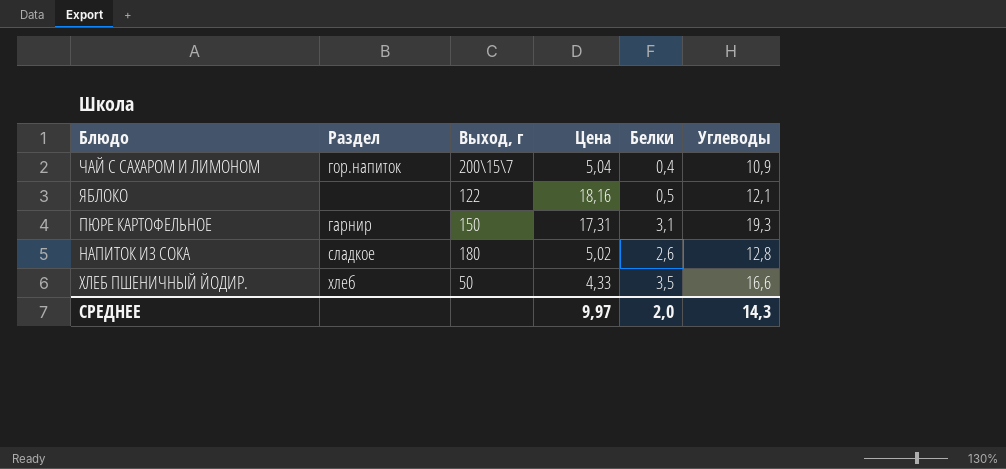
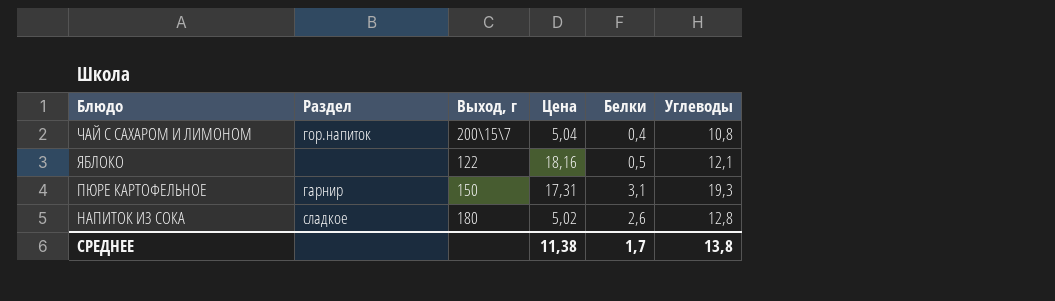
row ХЛЕБ ПШЕНИЧНЫЙ ЙОДИР.: хлеб | 50 | 4,33 | 3,5 | 16,6 -> none
ЧАЙ С САХАРОМ И ЛИМОНОМ | Углеводы: 10,9 -> 10,8
СРЕДНЕЕ | Цена: 9,97 -> 11,38
СРЕДНЕЕ | Белки: 2,0 -> 1,7
СРЕДНЕЕ | Углеводы: 14,3 -> 13,8

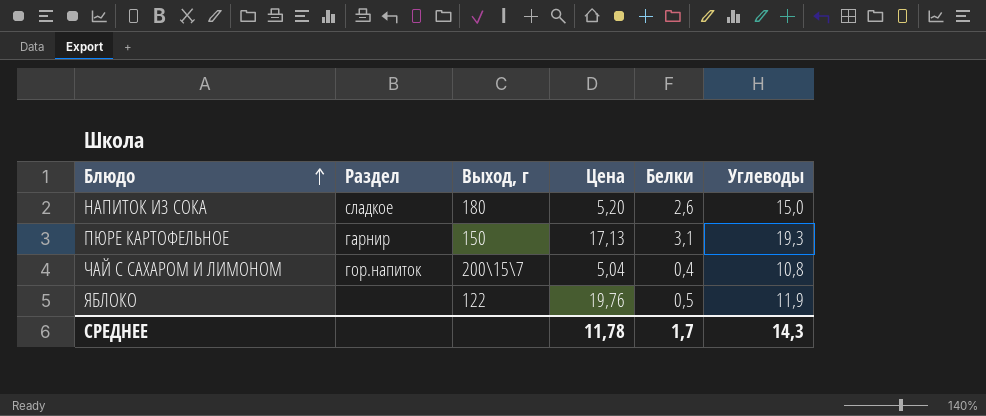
row order: none -> Блюдо ascending
НАПИТОК ИЗ СОКА | Цена: 5,02 -> 5,20
НАПИТОК ИЗ СОКА | Углеводы: 12,8 -> 15,0
ПЮРЕ КАРТОФЕЛЬНОЕ | Цена: 17,31 -> 17,13
ЯБЛОКО | Цена: 18,16 -> 19,76
ЯБЛОКО | Углеводы: 12,1 -> 11,9
СРЕДНЕЕ | Цена: 11,38 -> 11,78
СРЕДНЕЕ | Углеводы: 13,8 -> 14,3

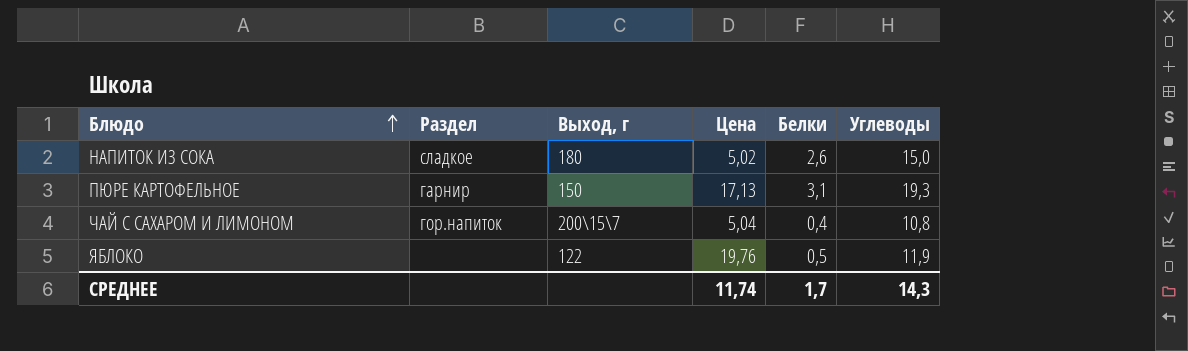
НАПИТОК ИЗ СОКА | Цена: 5,20 -> 5,02
СРЕДНЕЕ | Цена: 11,78 -> 11,74

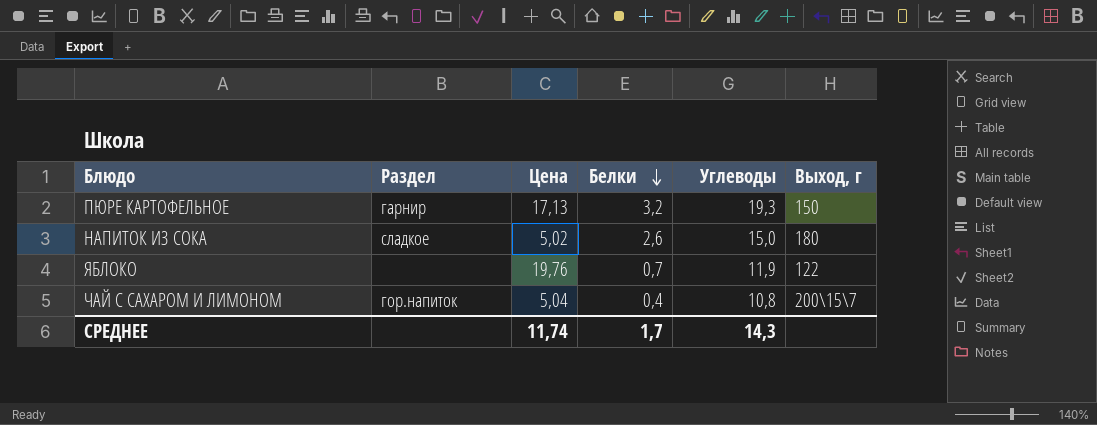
row order: Блюдо ascending -> Белки descending
column Выход, г | position: 3 -> 6
ПЮРЕ КАРТОФЕЛЬНОЕ | Белки: 3,1 -> 3,2
ЯБЛОКО | Белки: 0,5 -> 0,7

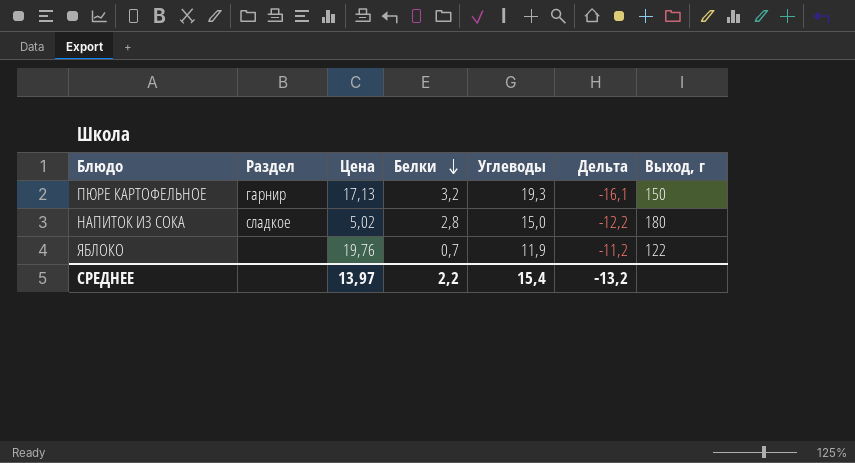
column Дельта | formula: none -> [Белки] - [Углеводы]
row ЧАЙ С САХАРОМ И ЛИМОНОМ: гор.напиток | 5,04 | 0,4 | 10,8 | 200\15\7 -> none
НАПИТОК ИЗ СОКА | Белки: 2,6 -> 2,8
СРЕДНЕЕ | Цена: 11,74 -> 13,97
СРЕДНЕЕ | Белки: 1,7 -> 2,2
СРЕДНЕЕ | Углеводы: 14,3 -> 15,4

